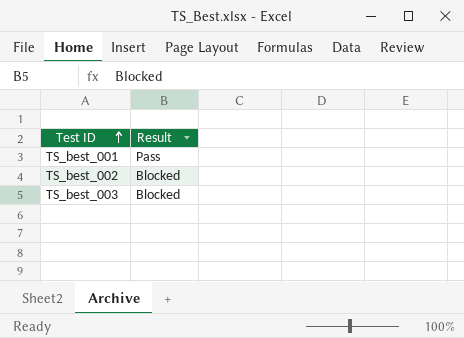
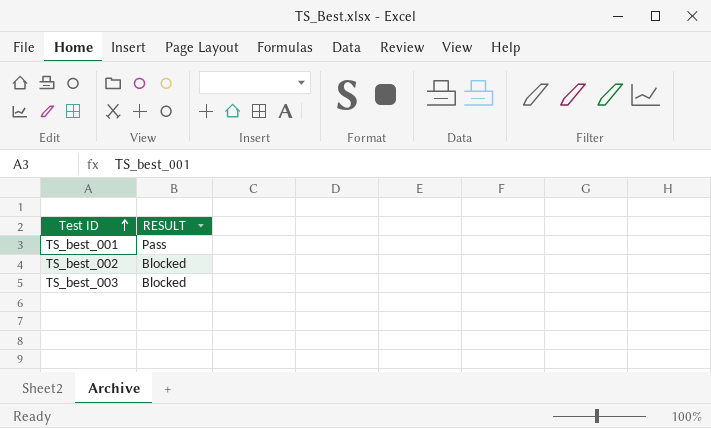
column name: Result -> RESULT

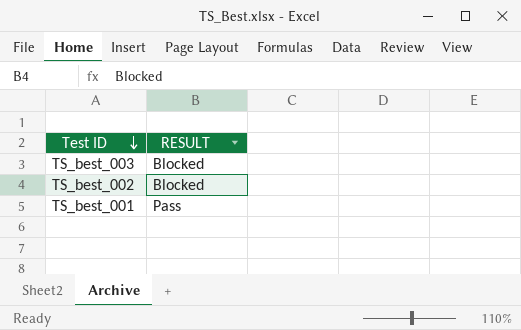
row order: Test ID ascending -> Test ID descending

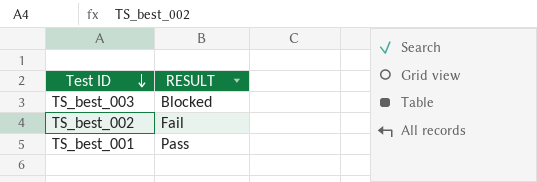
TS_best_002 | RESULT: Blocked -> Fail

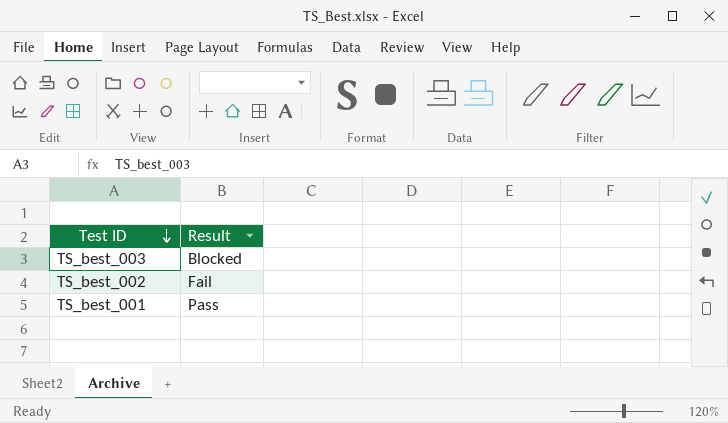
column name: RESULT -> Result

